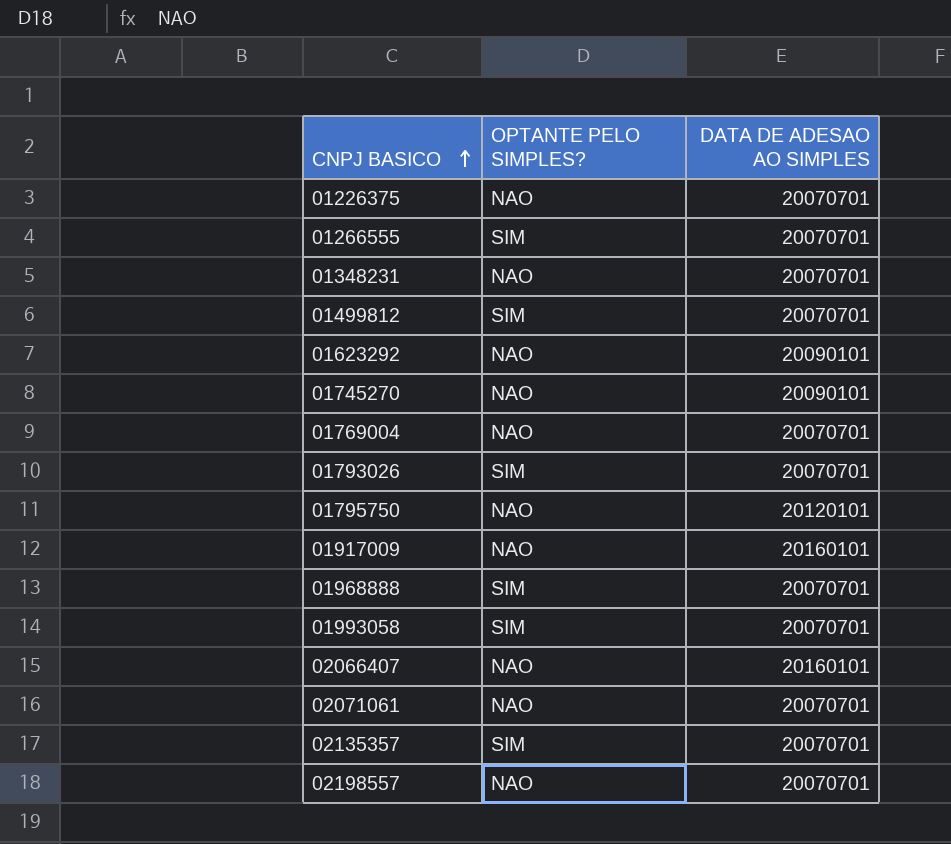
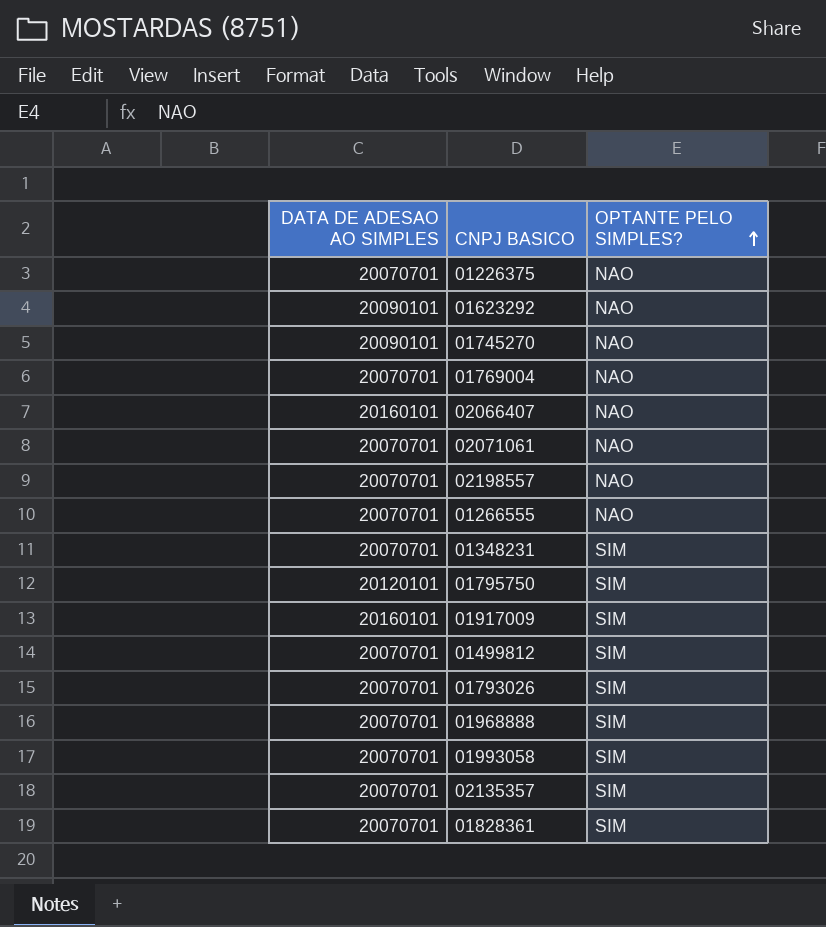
row order: CNPJ BASICO ascending -> OPTANTE PELO SIMPLES? ascending
column DATA DE ADESAO AO SIMPLES | position: 3 -> 1
01266555 | OPTANTE PELO SIMPLES?: SIM -> NAO
01348231 | OPTANTE PELO SIMPLES?: NAO -> SIM
01795750 | OPTANTE PELO SIMPLES?: NAO -> SIM
01917009 | OPTANTE PELO SIMPLES?: NAO -> SIM
row 01828361: none -> 20070701 | SIM

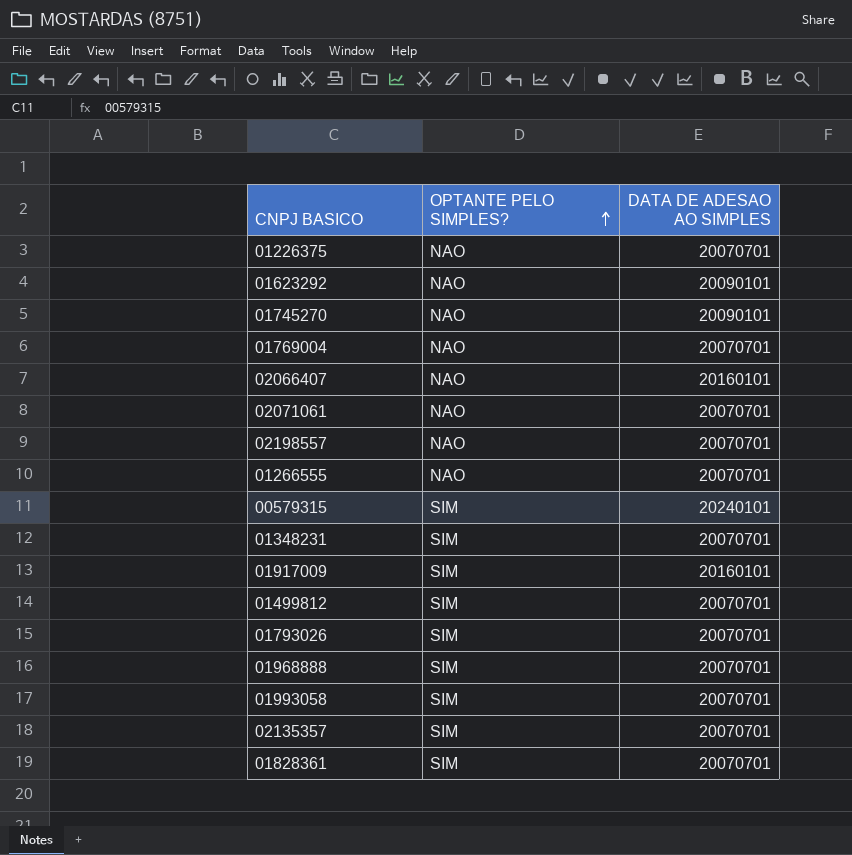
column DATA DE ADESAO AO SIMPLES | position: 1 -> 3
row 01795750: 20120101 | SIM -> none
row 00579315: none -> SIM | 20240101

